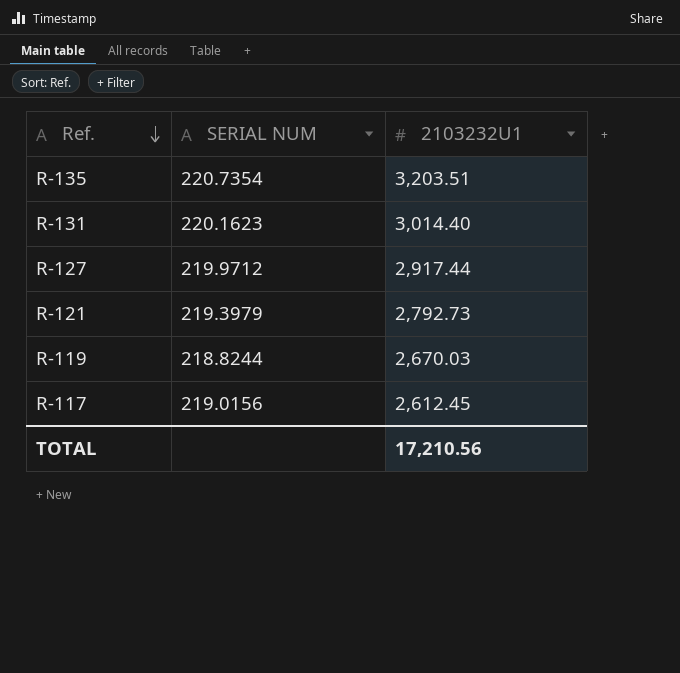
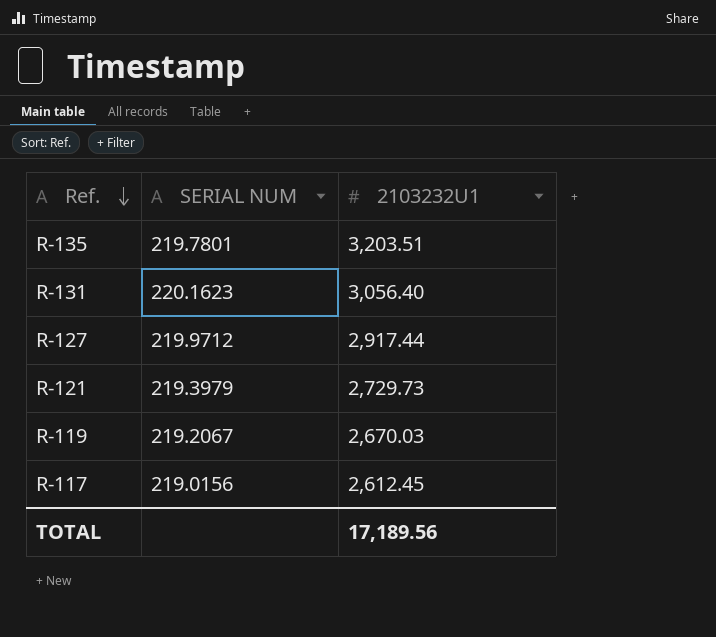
R-135 | SERIAL NUM: 220.7354 -> 219.7801
R-131 | 2103232U1: 3,014.40 -> 3,056.40
R-121 | 2103232U1: 2,792.73 -> 2,729.73
R-119 | SERIAL NUM: 218.8244 -> 219.2067
TOTAL | 2103232U1: 17,210.56 -> 17,189.56

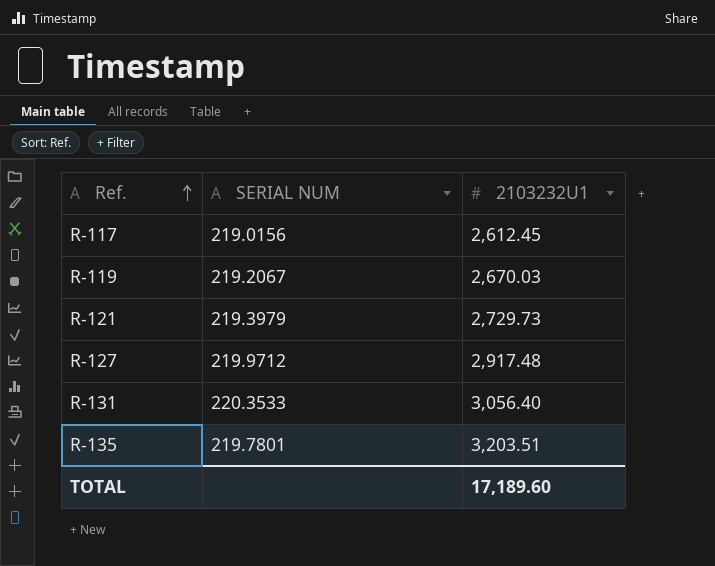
row order: Ref. descending -> Ref. ascending
R-127 | 2103232U1: 2,917.44 -> 2,917.48
R-131 | SERIAL NUM: 220.1623 -> 220.3533
TOTAL | 2103232U1: 17,189.56 -> 17,189.60

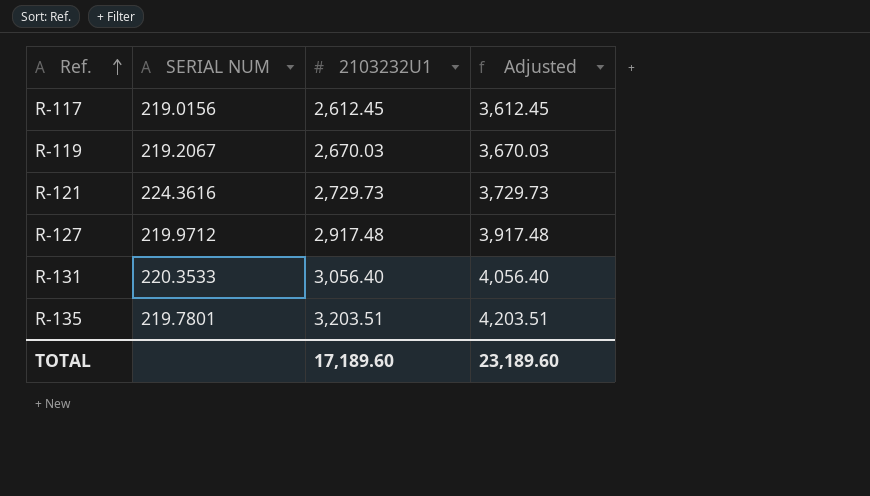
column Adjusted | formula: none -> [2103232U1] + 1000
R-121 | SERIAL NUM: 219.3979 -> 224.3616

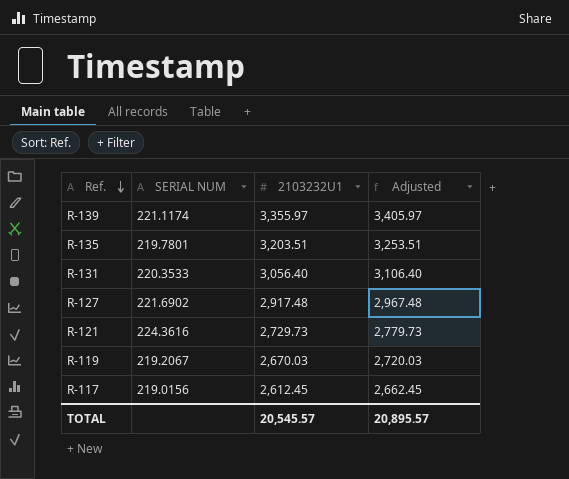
row order: Ref. ascending -> Ref. descending
column Adjusted | formula: [2103232U1] + 1000 -> [2103232U1] + 50
row R-139: none -> 221.1174 | 3,355.97 | 3,405.97
R-127 | SERIAL NUM: 219.9712 -> 221.6902
TOTAL | 2103232U1: 17,189.60 -> 20,545.57
TOTAL | Adjusted: 23,189.60 -> 20,895.57

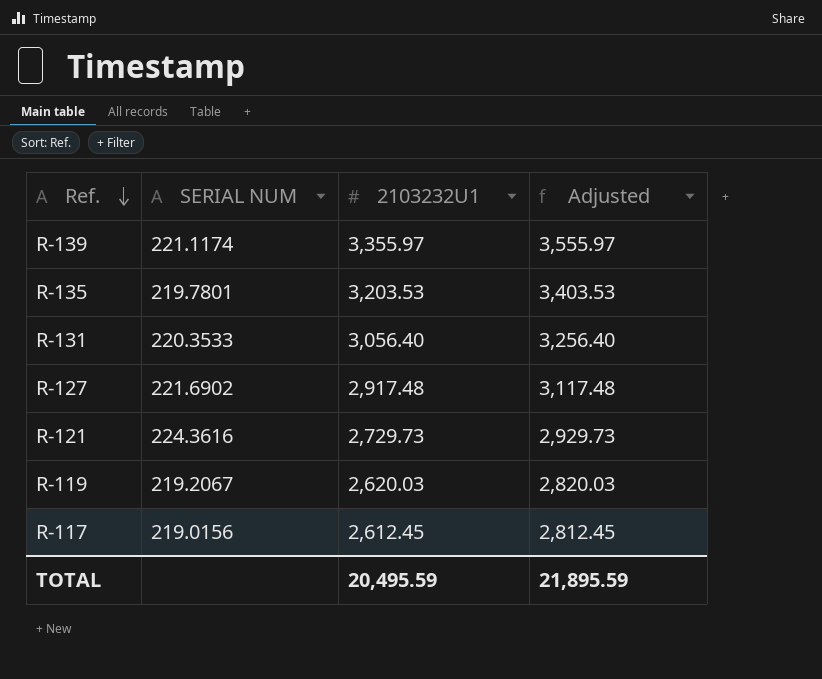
column Adjusted | formula: [2103232U1] + 50 -> [2103232U1] + 200
R-135 | 2103232U1: 3,203.51 -> 3,203.53
R-119 | 2103232U1: 2,670.03 -> 2,620.03
TOTAL | 2103232U1: 20,545.57 -> 20,495.59
TOTAL | Adjusted: 20,895.57 -> 21,895.59

